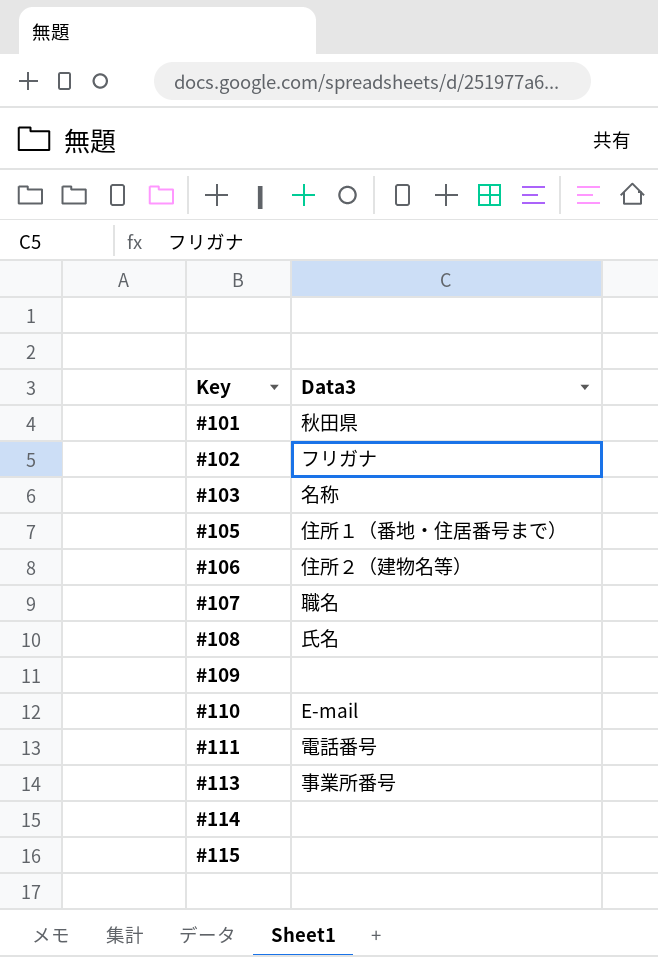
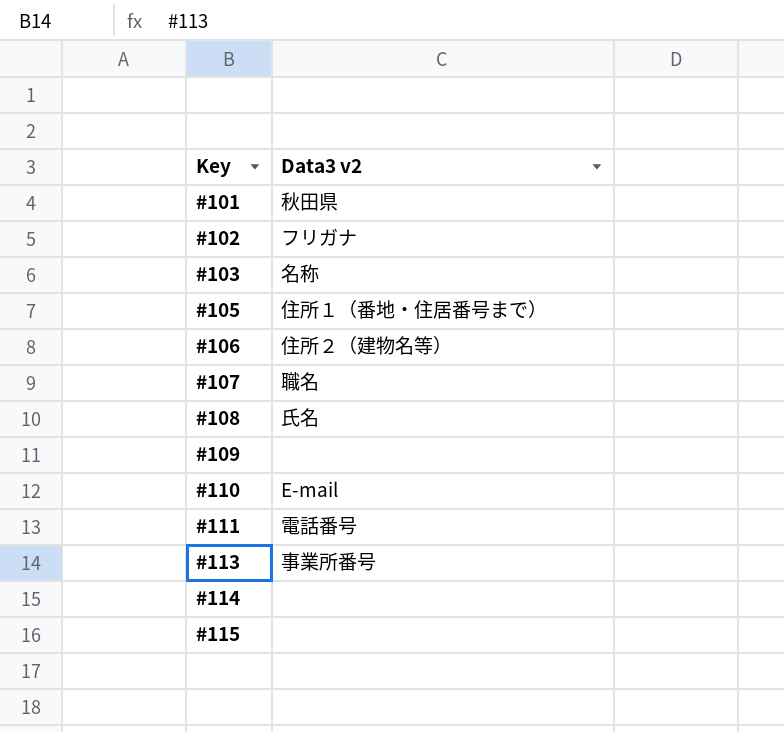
column name: Data3 -> Data3 v2

